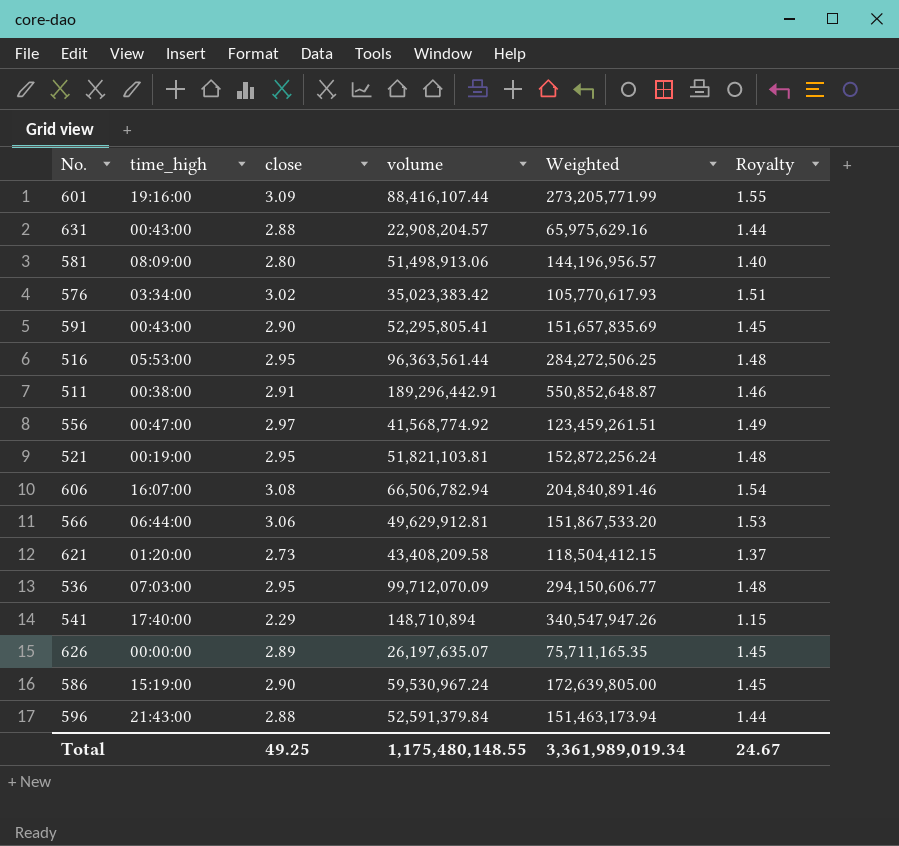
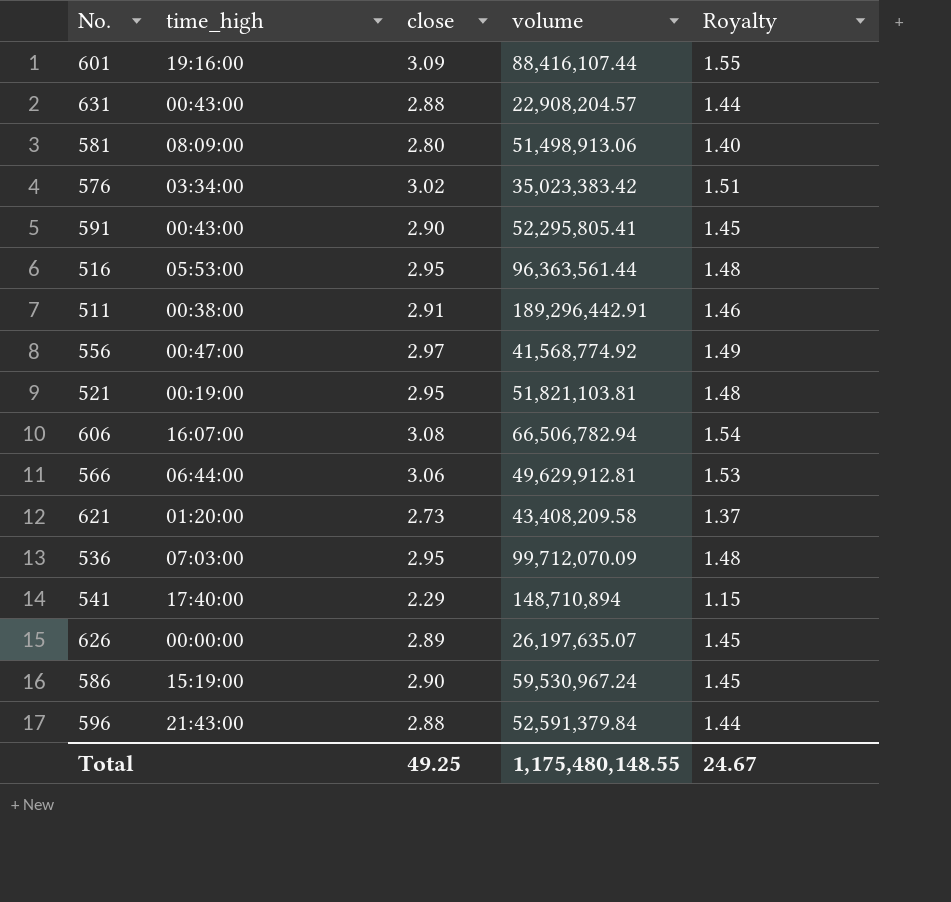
column Weighted | formula: [close] * [volume] -> none

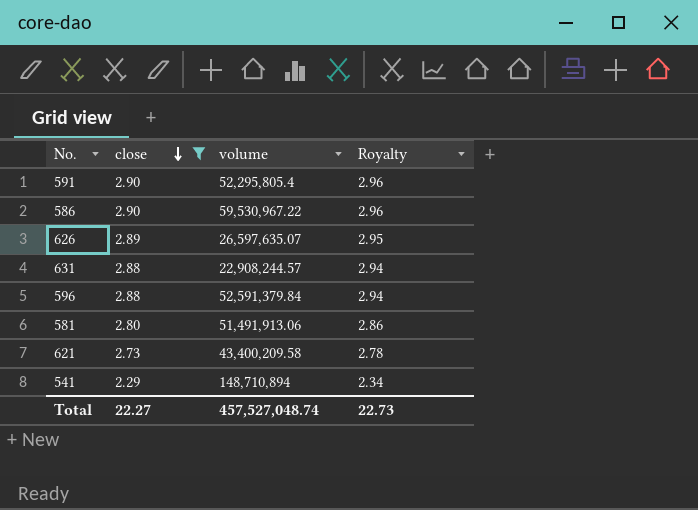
filter: none -> close <= 2.90
row order: none -> close descending
column time_high | position: 2 -> none
column Royalty | formula: [close] * 0.5 -> [close] * 1.02
591 | volume: 52,295,805.41 -> 52,295,805.4
586 | volume: 59,530,967.24 -> 59,530,967.22
626 | volume: 26,197,635.07 -> 26,597,635.07
631 | volume: 22,908,204.57 -> 22,908,244.57
581 | volume: 51,498,913.06 -> 51,491,913.06
621 | volume: 43,408,209.58 -> 43,400,209.58
Total | close: 49.25 -> 22.27
Total | volume: 1,175,480,148.55 -> 457,527,048.74
Total | Royalty: 24.67 -> 22.73

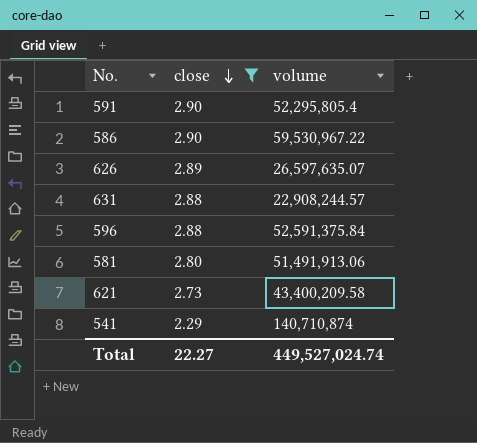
column Royalty | formula: [close] * 1.02 -> none
596 | volume: 52,591,379.84 -> 52,591,375.84
541 | volume: 148,710,894 -> 140,710,874
Total | volume: 457,527,048.74 -> 449,527,024.74

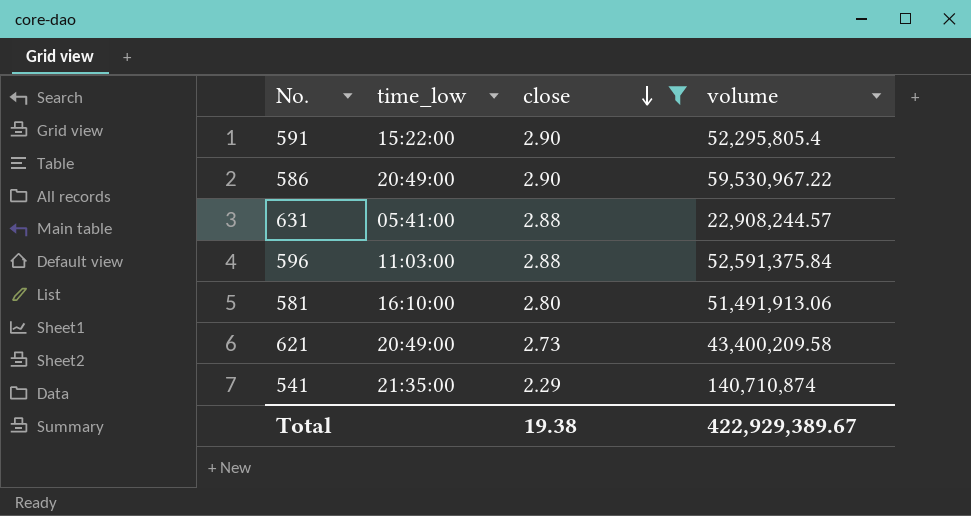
column time_low | position: none -> 2
row 626: 2.89 | 26,597,635.07 -> none
Total | close: 22.27 -> 19.38
Total | volume: 449,527,024.74 -> 422,929,389.67

